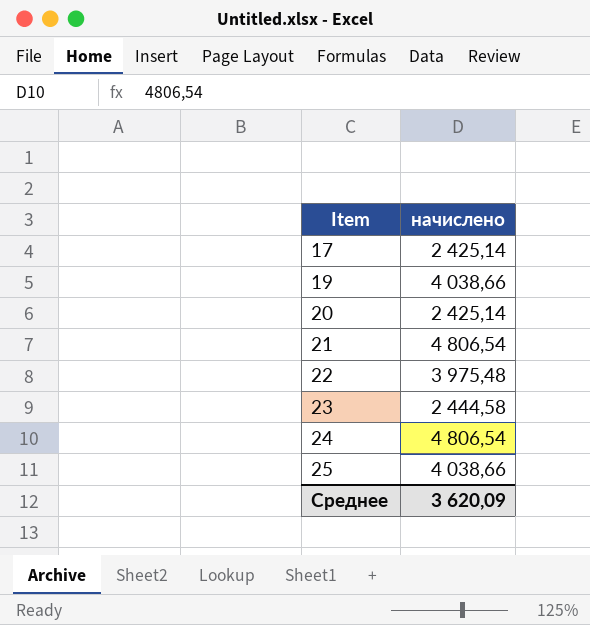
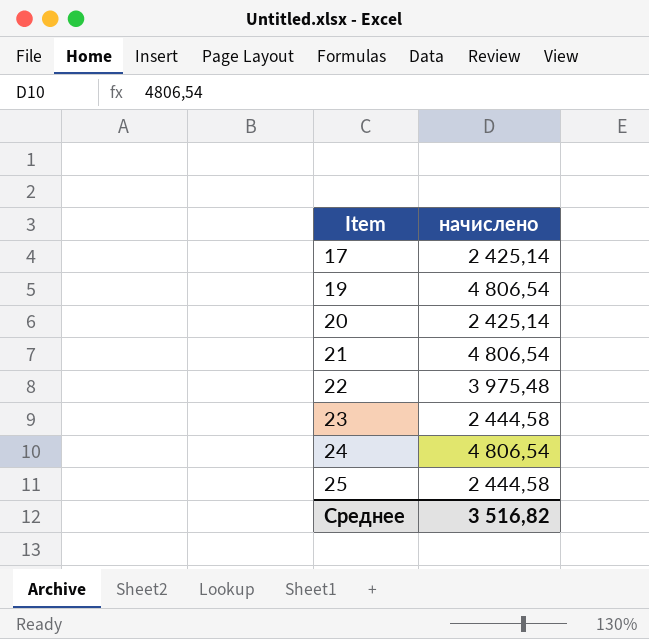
19 | начислено: 4 038,66 -> 4 806,54
25 | начислено: 4 038,66 -> 2 444,58
Среднее | начислено: 3 620,09 -> 3 516,82

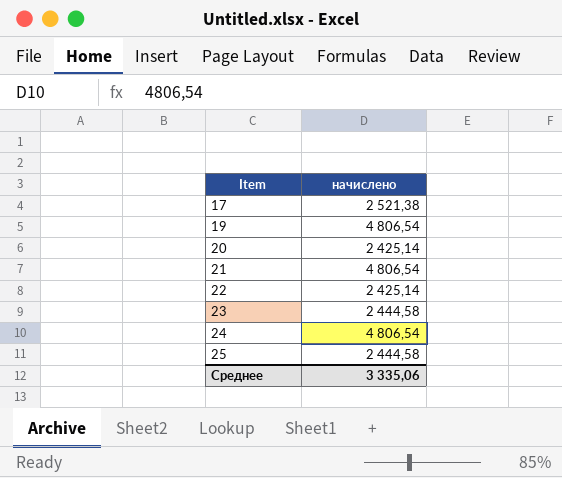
17 | начислено: 2 425,14 -> 2 521,38
22 | начислено: 3 975,48 -> 2 425,14
Среднее | начислено: 3 516,82 -> 3 335,06

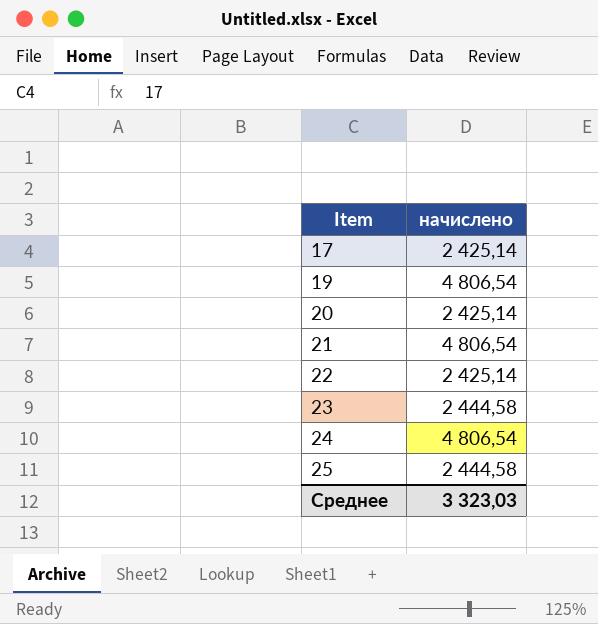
17 | начислено: 2 521,38 -> 2 425,14
Среднее | начислено: 3 335,06 -> 3 323,03

